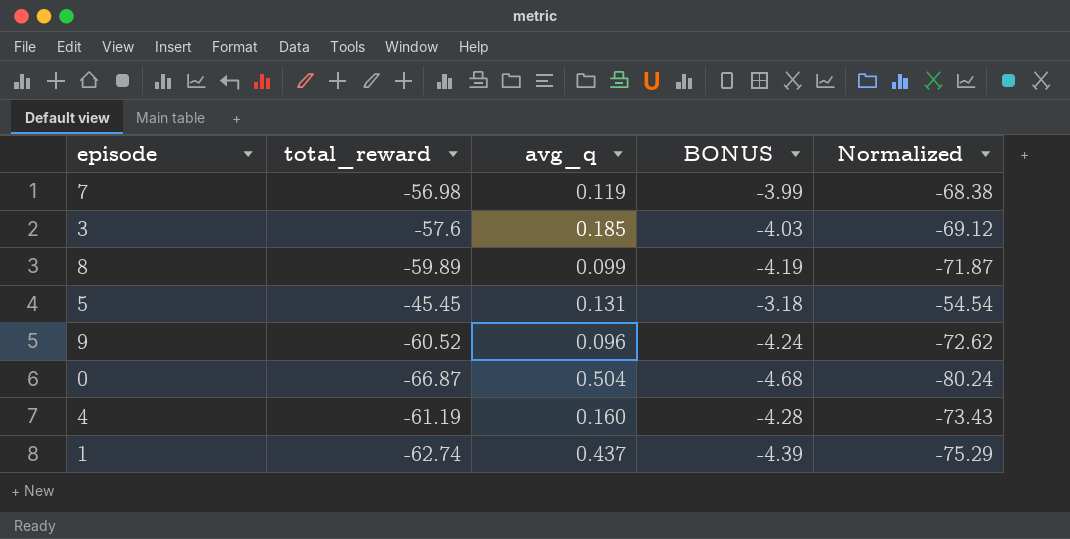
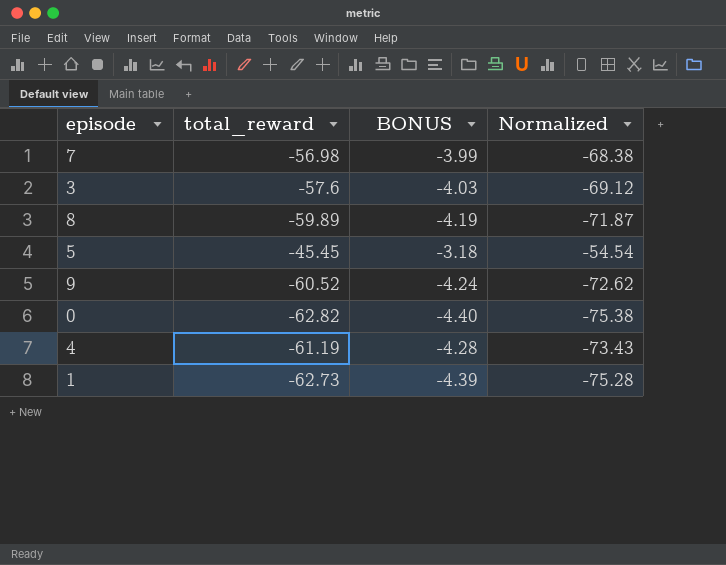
column avg_q | position: 3 -> none
0 | total_reward: -66.87 -> -62.82
0 | BONUS: -4.68 -> -4.40
0 | Normalized: -80.24 -> -75.38
1 | total_reward: -62.74 -> -62.73
1 | Normalized: -75.29 -> -75.28

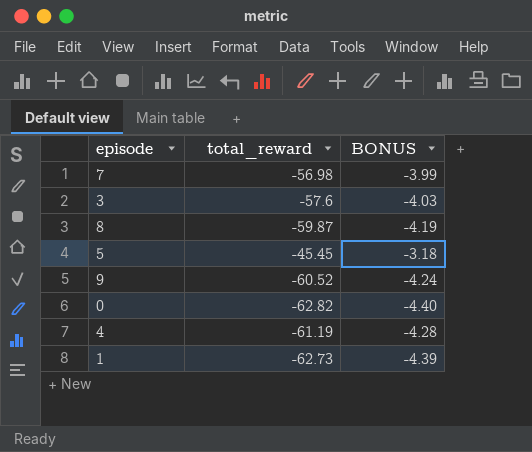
column Normalized | formula: [total_reward] * 1.2 -> none
8 | total_reward: -59.89 -> -59.87

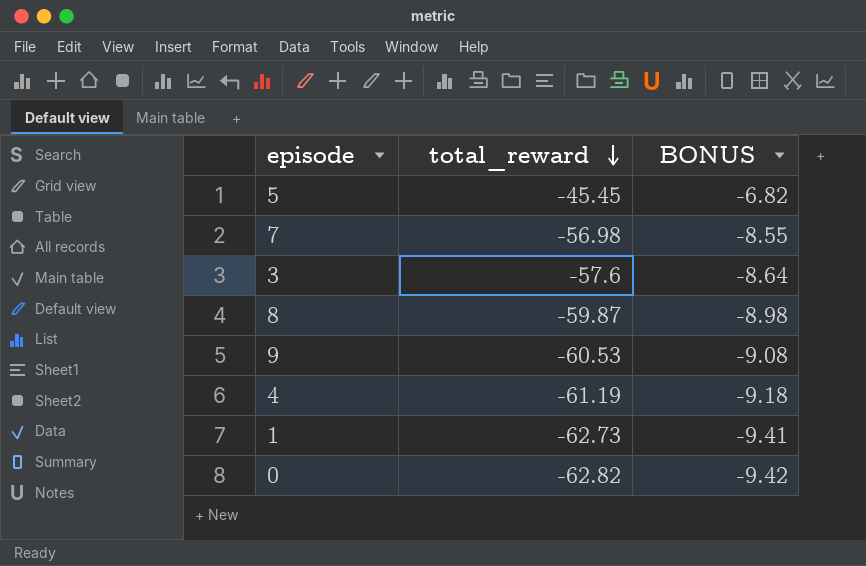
row order: none -> total_reward descending
column BONUS | formula: [total_reward] * 0.07 -> [total_reward] * 0.15
9 | total_reward: -60.52 -> -60.53

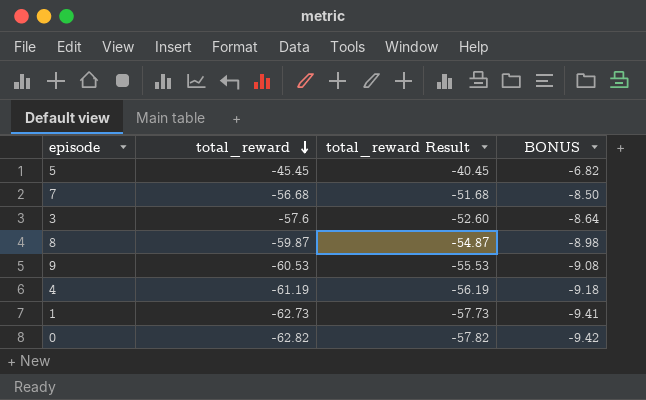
column total_reward Result | formula: none -> [total_reward] + 5
7 | total_reward: -56.98 -> -56.68
7 | BONUS: -8.55 -> -8.50

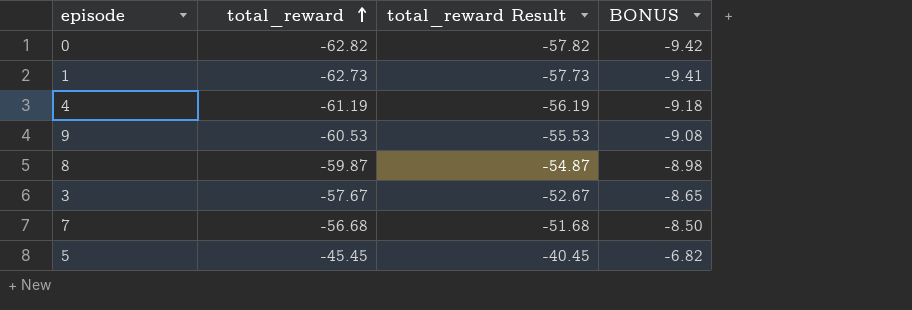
row order: total_reward descending -> total_reward ascending
3 | total_reward: -57.6 -> -57.67
3 | total_reward Result: -52.60 -> -52.67
3 | BONUS: -8.64 -> -8.65

